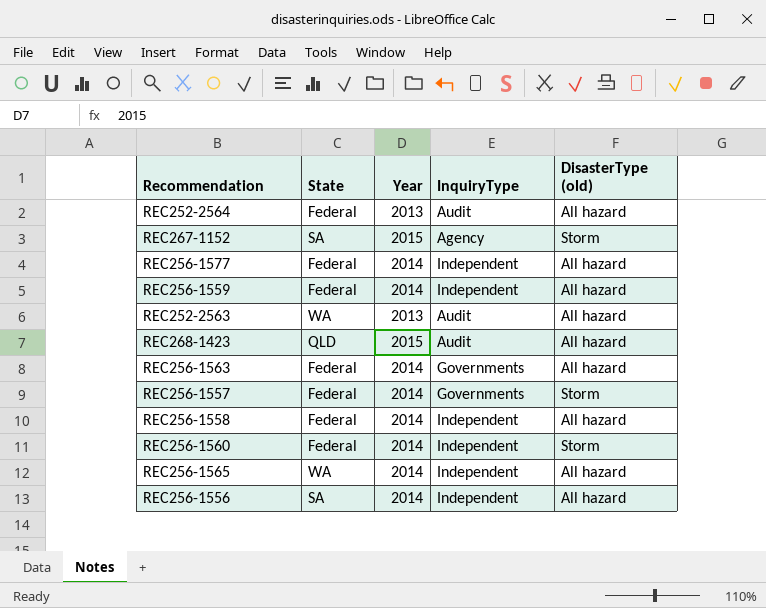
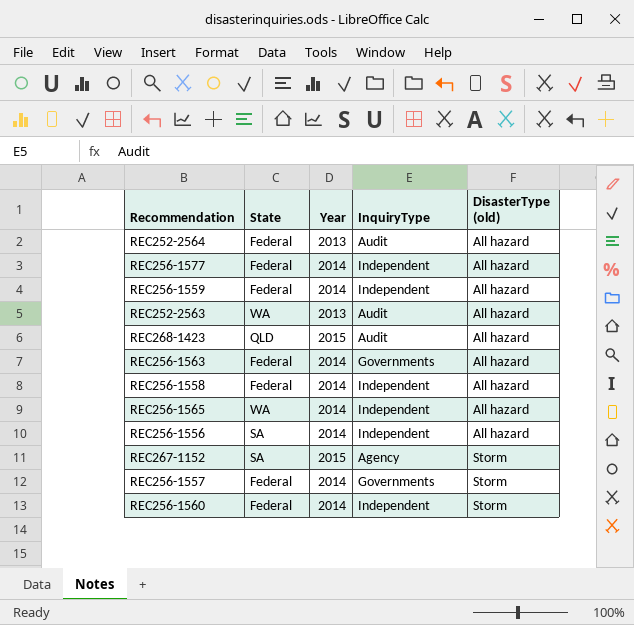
row order: none -> DisasterType (old) ascending

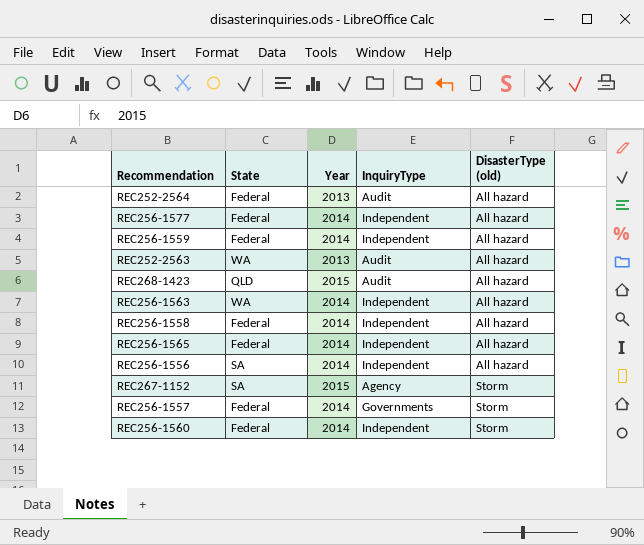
REC256-1563 | State: Federal -> WA
REC256-1563 | InquiryType: Governments -> Independent
REC256-1565 | State: WA -> Federal

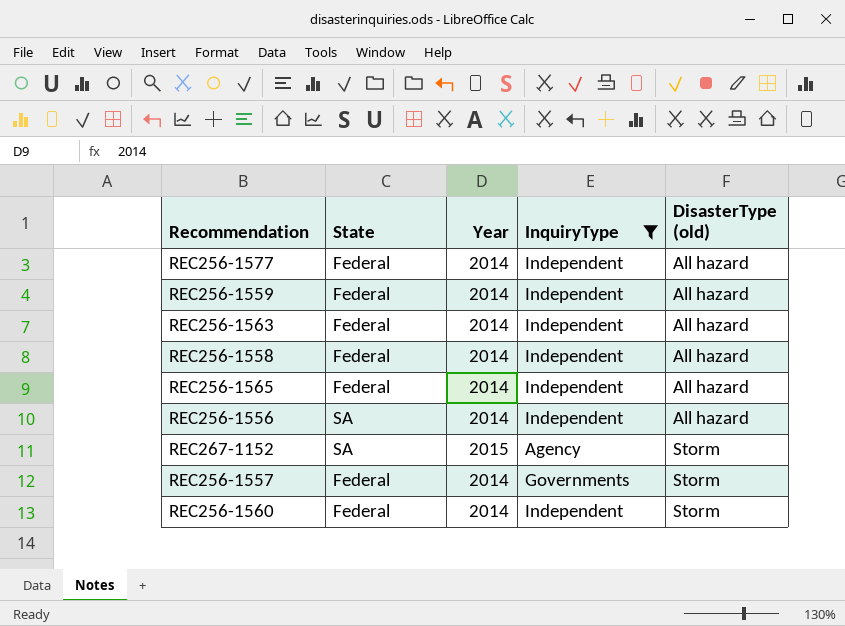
filter: none -> InquiryType != Audit
REC256-1563 | State: WA -> Federal

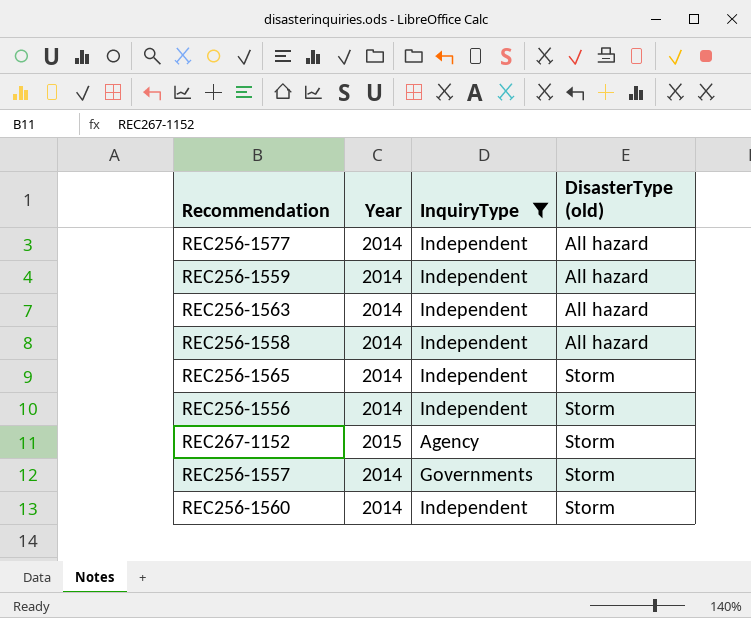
column State | position: 2 -> none
REC256-1565 | DisasterType (old): All hazard -> Storm
REC256-1556 | DisasterType (old): All hazard -> Storm

